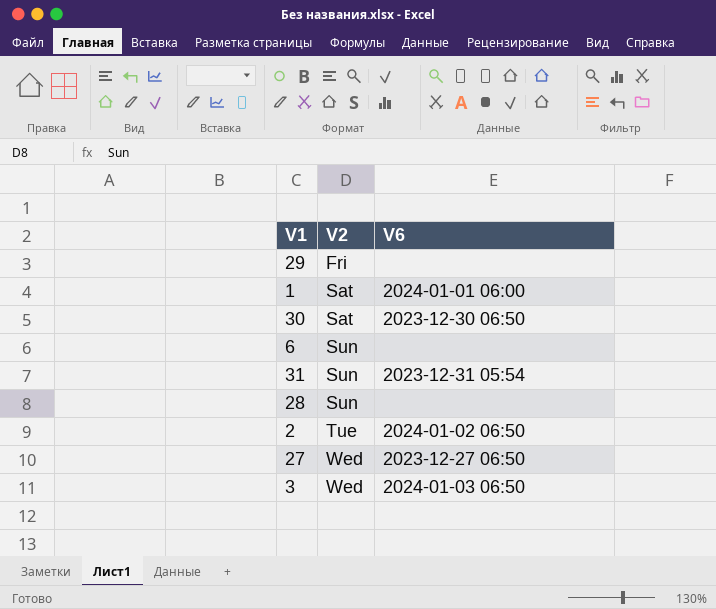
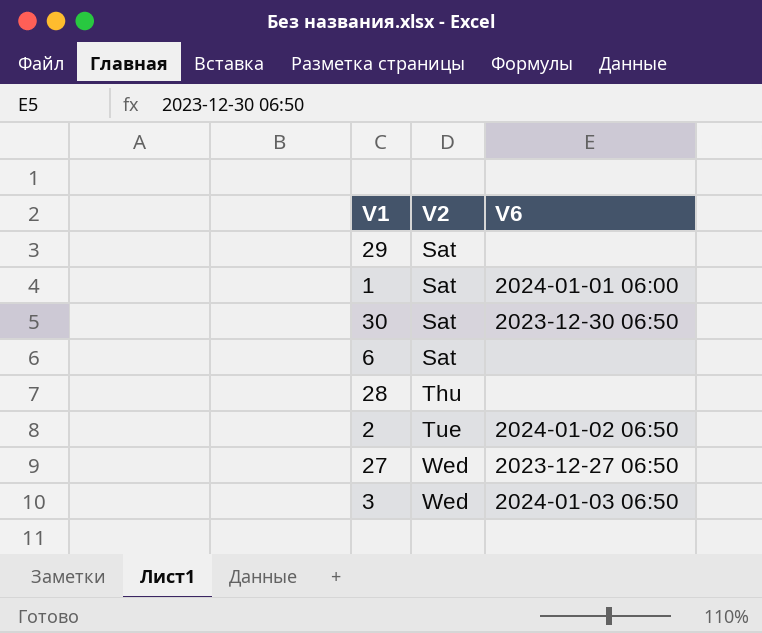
row 31: Sun | 2023-12-31 05:54 -> none
29 | V2: Fri -> Sat
6 | V2: Sun -> Sat
28 | V2: Sun -> Thu

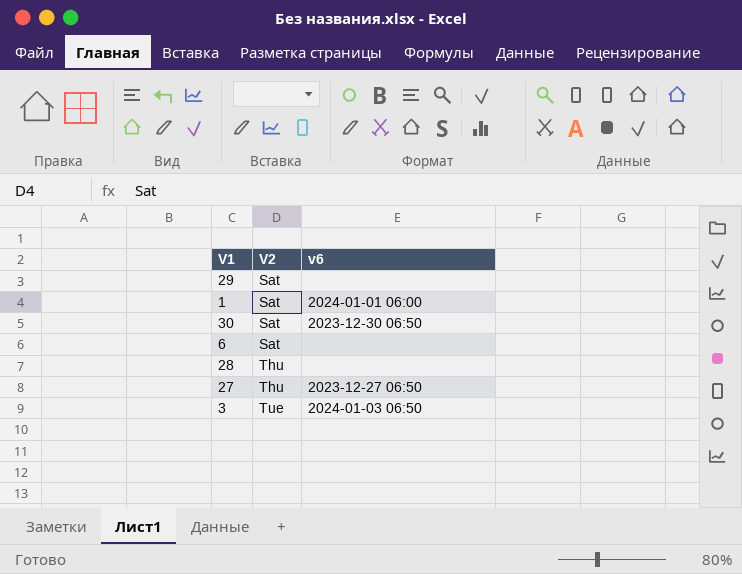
column name: V6 -> v6
row 2: Tue | 2024-01-02 06:50 -> none
27 | V2: Wed -> Thu
3 | V2: Wed -> Tue

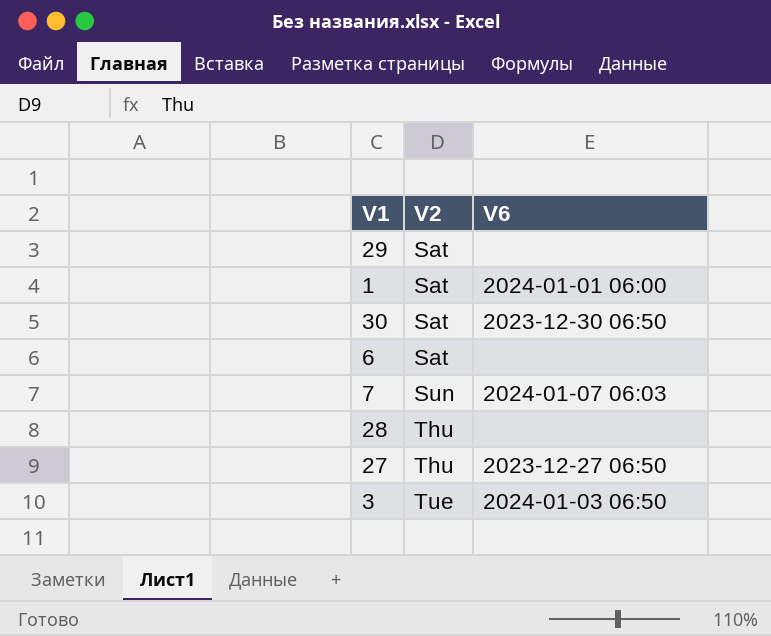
column name: v6 -> V6
row 7: none -> Sun | 2024-01-07 06:03

